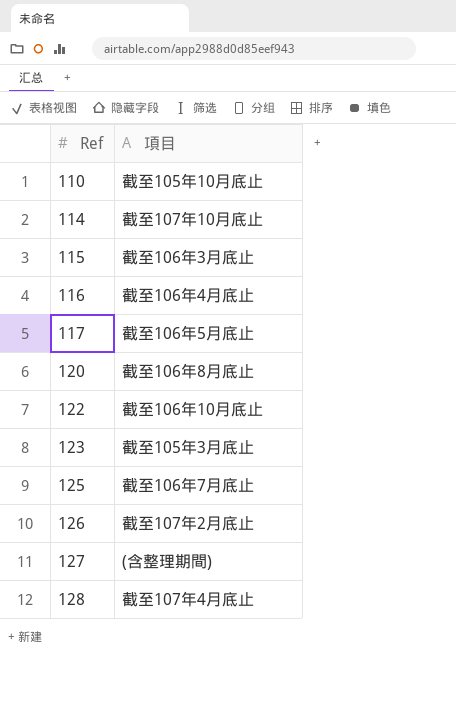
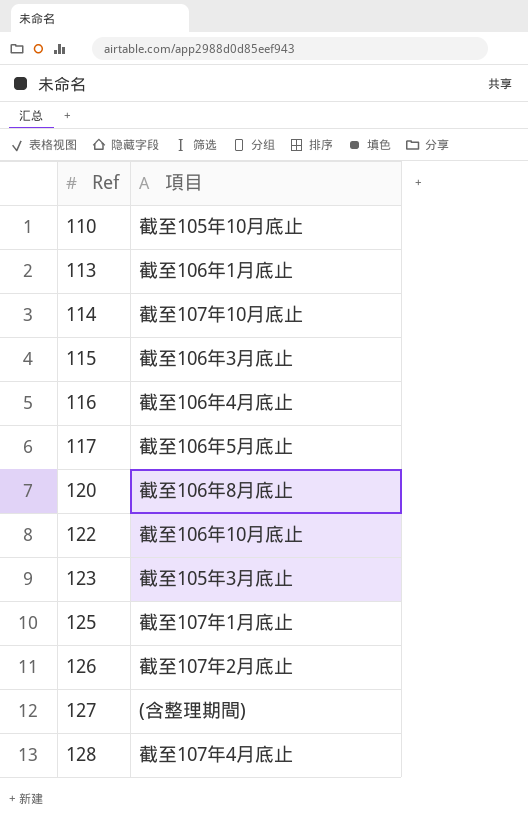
row 113: none -> 截至106年1月底止
125 | 項目: 截至106年7月底止 -> 截至107年1月底止

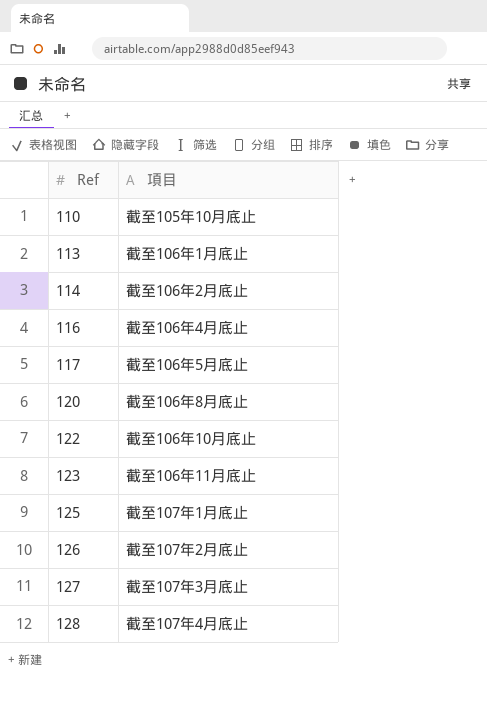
row 115: 截至106年3月底止 -> none
114 | 項目: 截至107年10月底止 -> 截至106年2月底止
123 | 項目: 截至105年3月底止 -> 截至106年11月底止
127 | 項目: (含整理期間) -> 截至107年3月底止

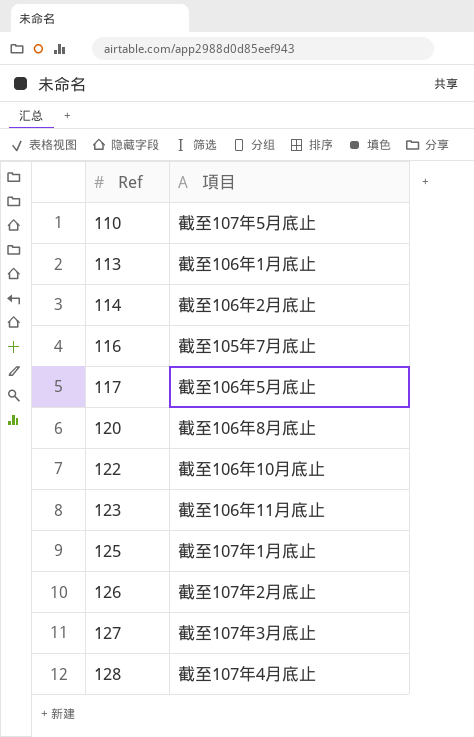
110 | 項目: 截至105年10月底止 -> 截至107年5月底止
116 | 項目: 截至106年4月底止 -> 截至105年7月底止

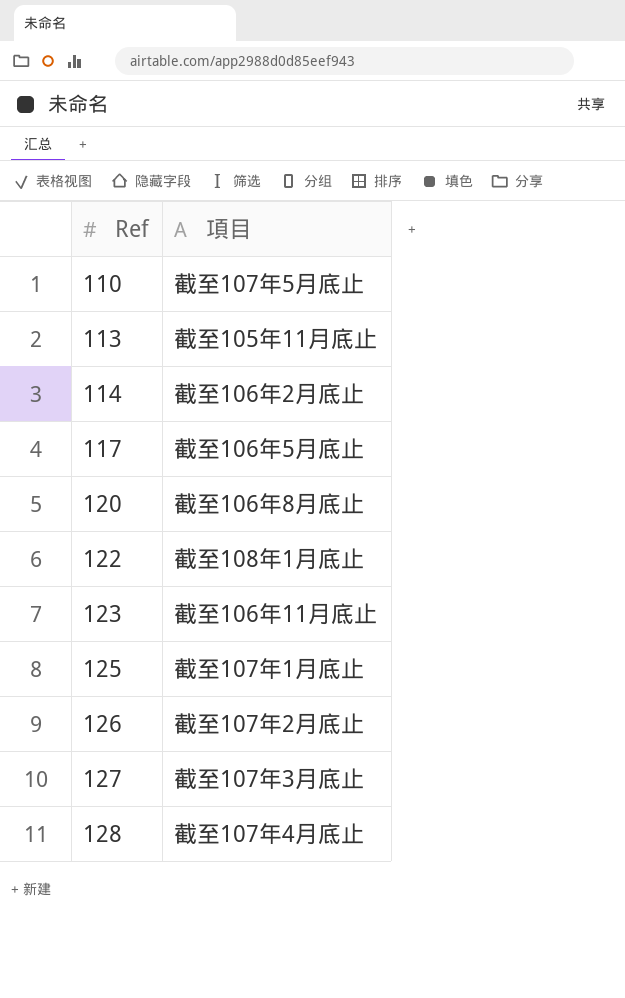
row 116: 截至105年7月底止 -> none
113 | 項目: 截至106年1月底止 -> 截至105年11月底止
122 | 項目: 截至106年10月底止 -> 截至108年1月底止

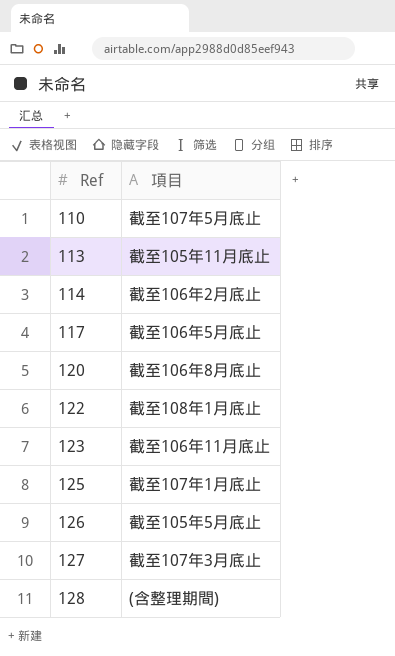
126 | 項目: 截至107年2月底止 -> 截至105年5月底止
128 | 項目: 截至107年4月底止 -> (含整理期間)

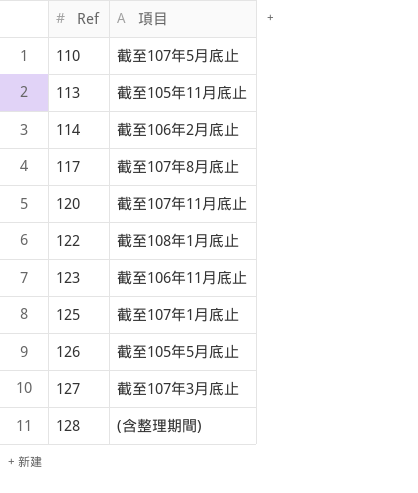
117 | 項目: 截至106年5月底止 -> 截至107年8月底止
120 | 項目: 截至106年8月底止 -> 截至107年11月底止

